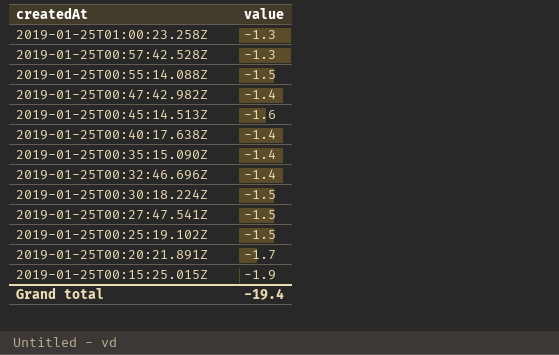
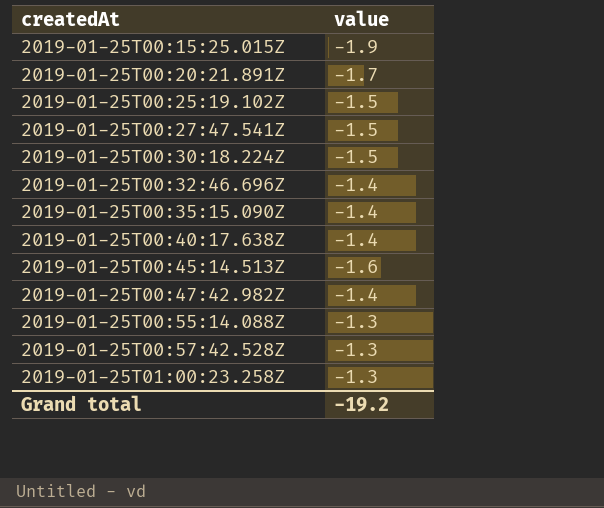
row order: createdAt descending -> createdAt ascending
2019-01-25T00:55:14.088Z | value: -1.5 -> -1.3
Grand total | value: -19.4 -> -19.2

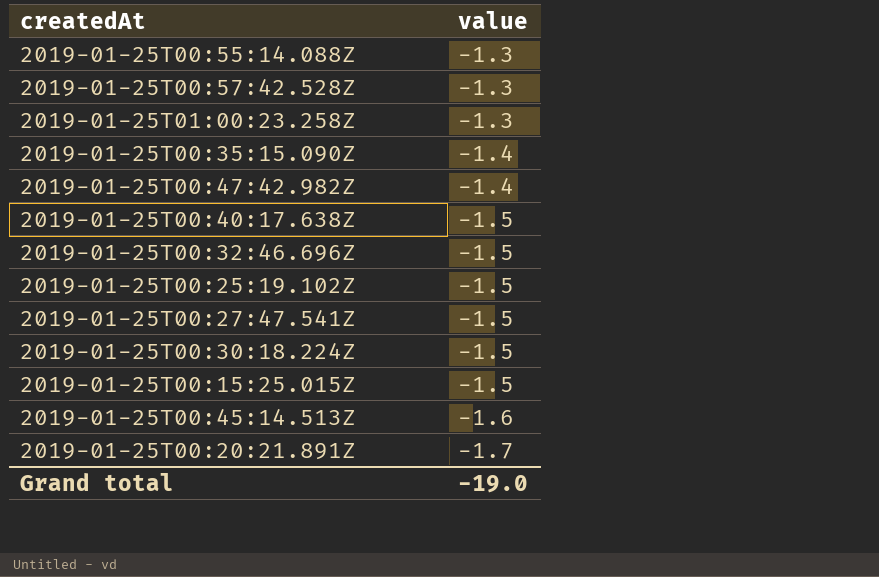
row order: createdAt ascending -> value descending
2019-01-25T00:40:17.638Z | value: -1.4 -> -1.5
2019-01-25T00:32:46.696Z | value: -1.4 -> -1.5
2019-01-25T00:15:25.015Z | value: -1.9 -> -1.5
Grand total | value: -19.2 -> -19.0

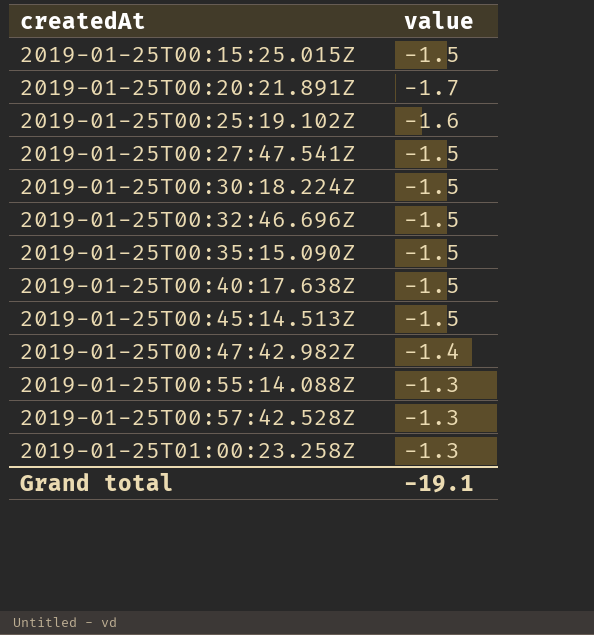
row order: value descending -> createdAt ascending
2019-01-25T00:25:19.102Z | value: -1.5 -> -1.6
2019-01-25T00:35:15.090Z | value: -1.4 -> -1.5
2019-01-25T00:45:14.513Z | value: -1.6 -> -1.5
Grand total | value: -19.0 -> -19.1

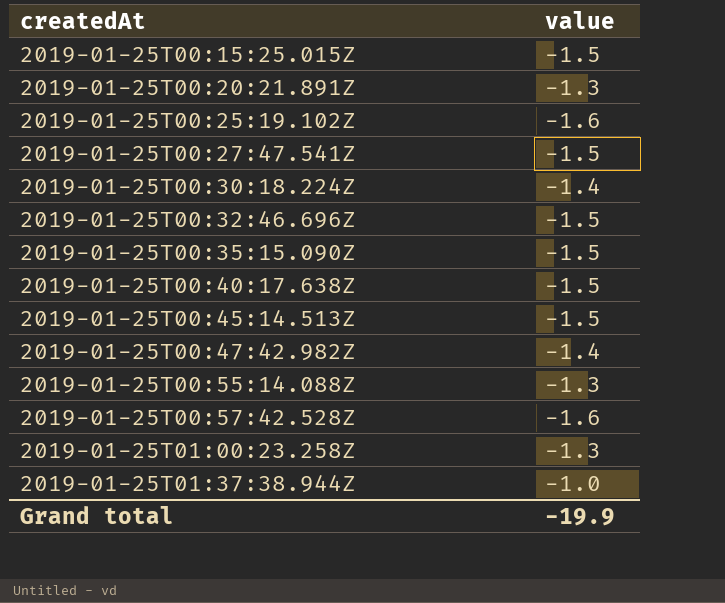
2019-01-25T00:20:21.891Z | value: -1.7 -> -1.3
2019-01-25T00:30:18.224Z | value: -1.5 -> -1.4
2019-01-25T00:57:42.528Z | value: -1.3 -> -1.6
row 2019-01-25T01:37:38.944Z: none -> -1.0
Grand total | value: -19.1 -> -19.9

